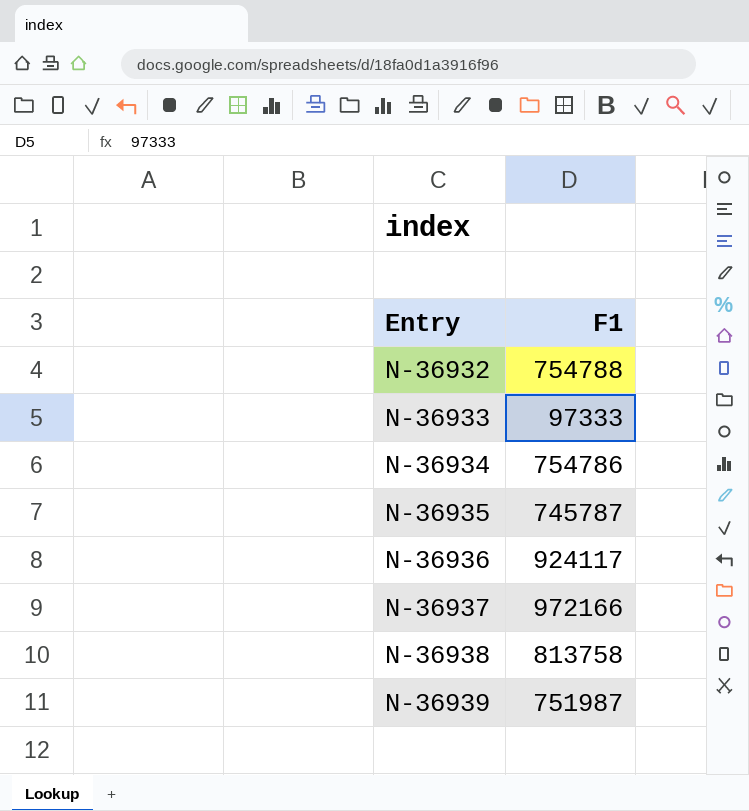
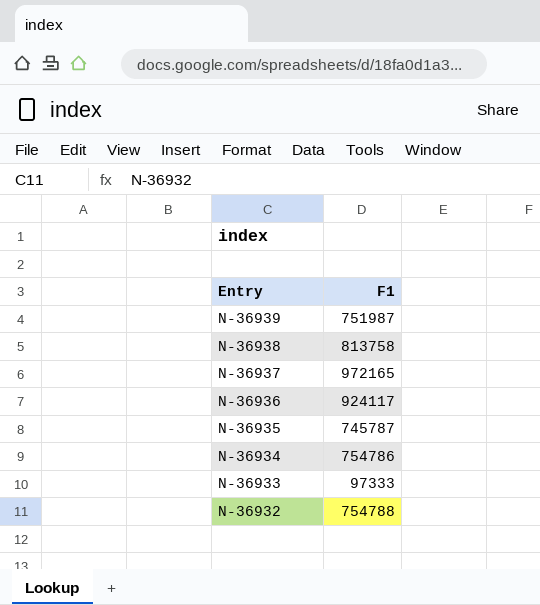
row order: Entry ascending -> Entry descending
N-36937 | F1: 972166 -> 972165

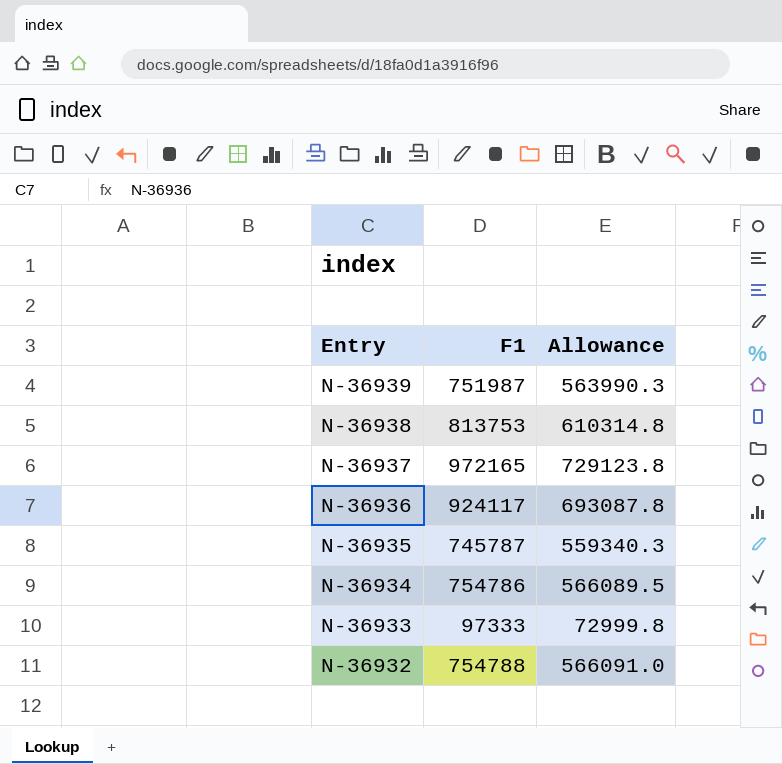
column Allowance | formula: none -> [F1] * 0.75
N-36938 | F1: 813758 -> 813753

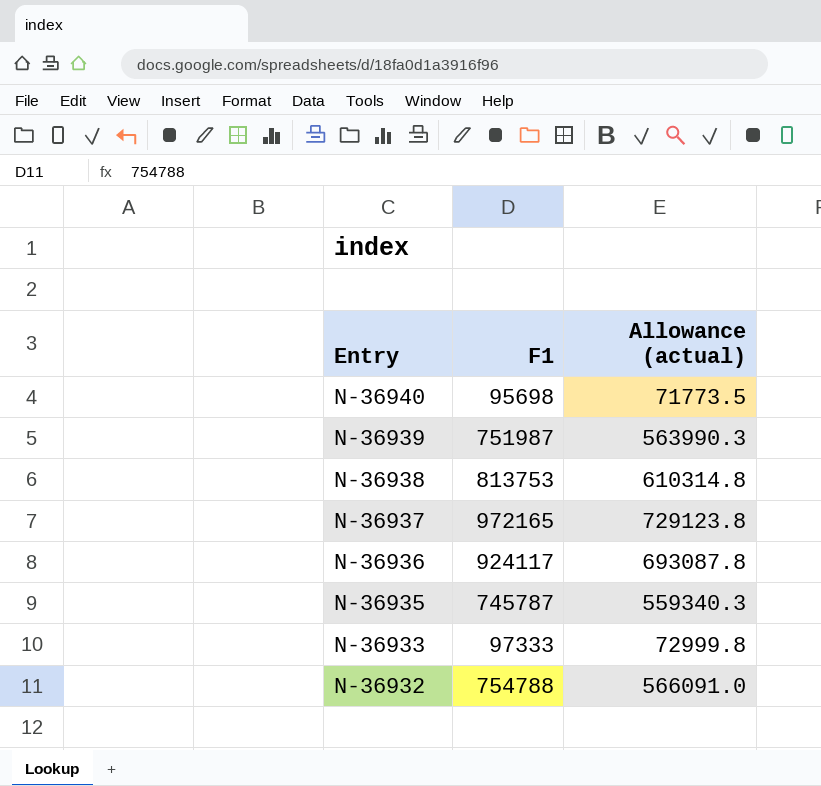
column name: Allowance -> Allowance (actual)
row N-36934: 754786 | 566089.5 -> none
row N-36940: none -> 95698 | 71773.5

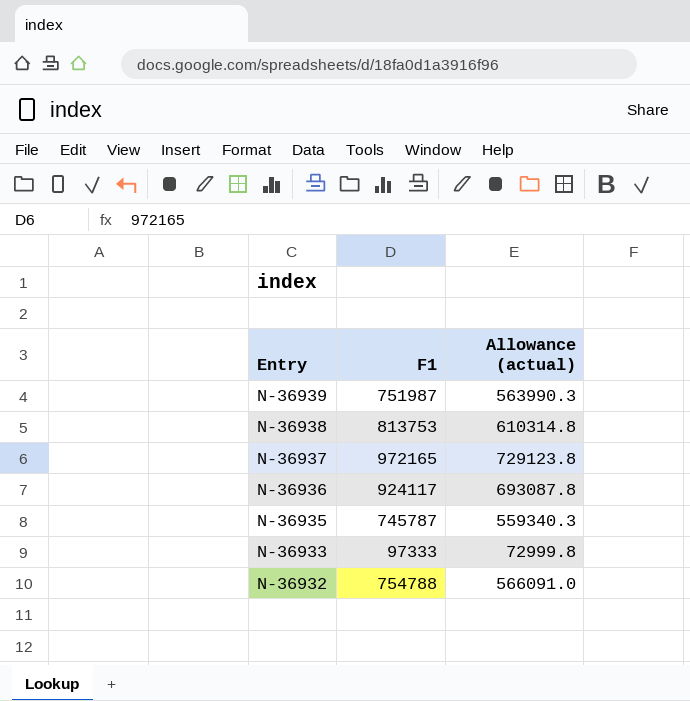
row N-36940: 95698 | 71773.5 -> none

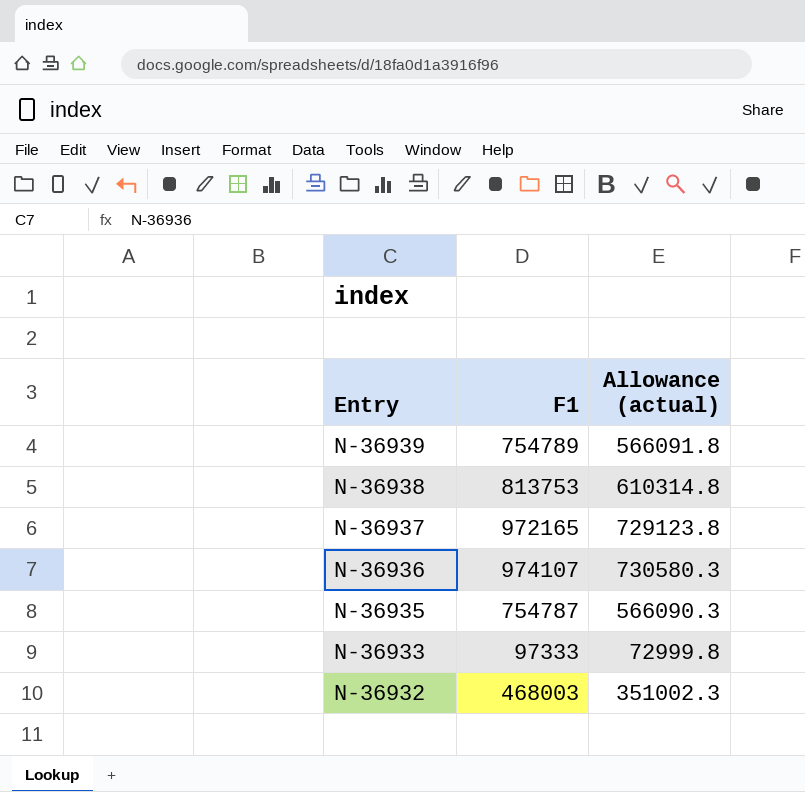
N-36939 | F1: 751987 -> 754789
N-36939 | Allowance (actual): 563990.3 -> 566091.8
N-36936 | F1: 924117 -> 974107
N-36936 | Allowance (actual): 693087.8 -> 730580.3
N-36935 | F1: 745787 -> 754787
N-36935 | Allowance (actual): 559340.3 -> 566090.3
N-36932 | F1: 754788 -> 468003
N-36932 | Allowance (actual): 566091.0 -> 351002.3

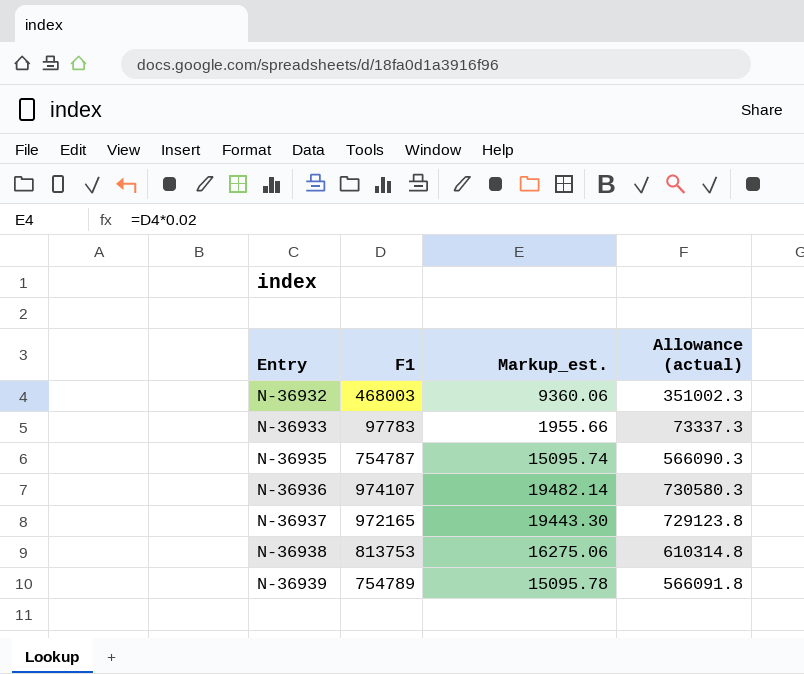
row order: Entry descending -> Entry ascending
column Markup_est. | formula: none -> [F1] * 0.02
N-36933 | F1: 97333 -> 97783
N-36933 | Allowance (actual): 72999.8 -> 73337.3

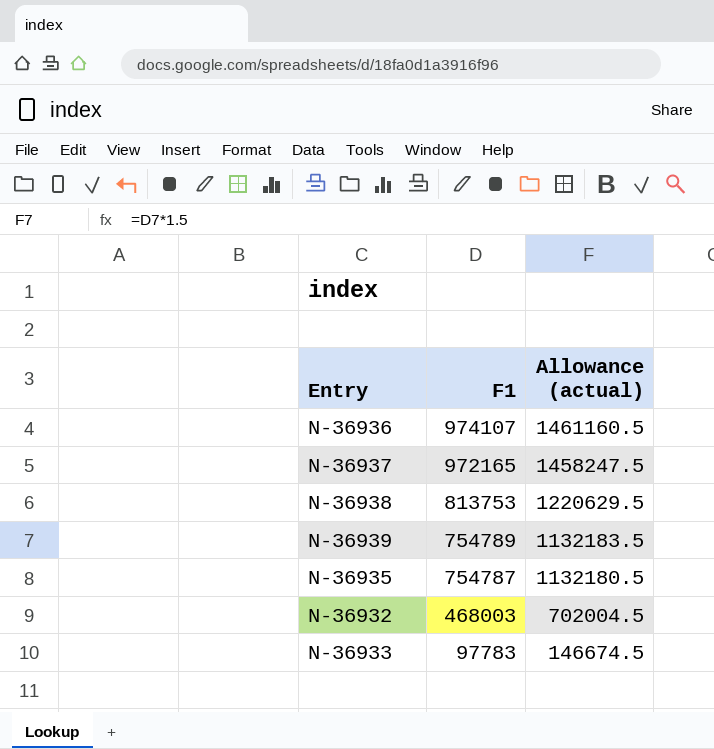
row order: Entry ascending -> F1 descending
column Markup_est. | formula: [F1] * 0.02 -> none
column Allowance (actual) | formula: [F1] * 0.75 -> [F1] * 1.5

